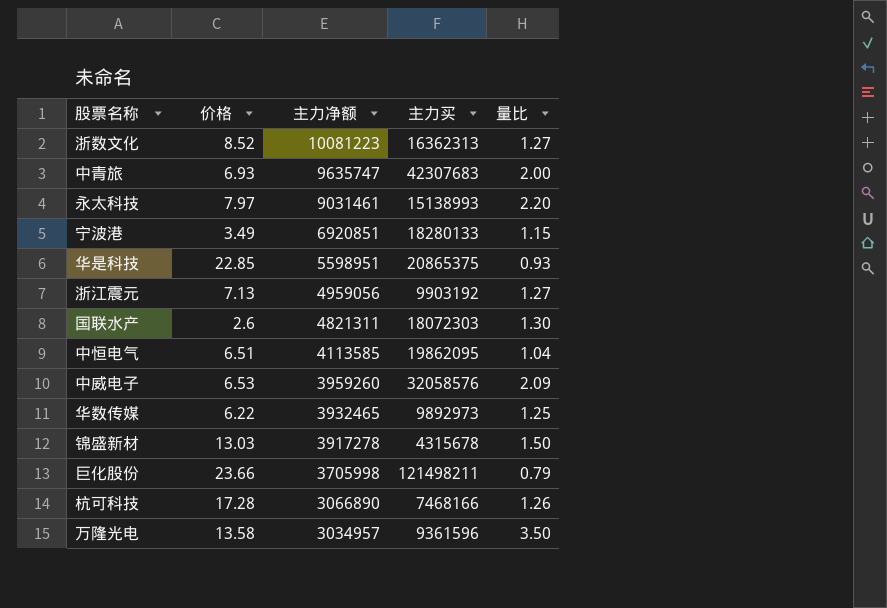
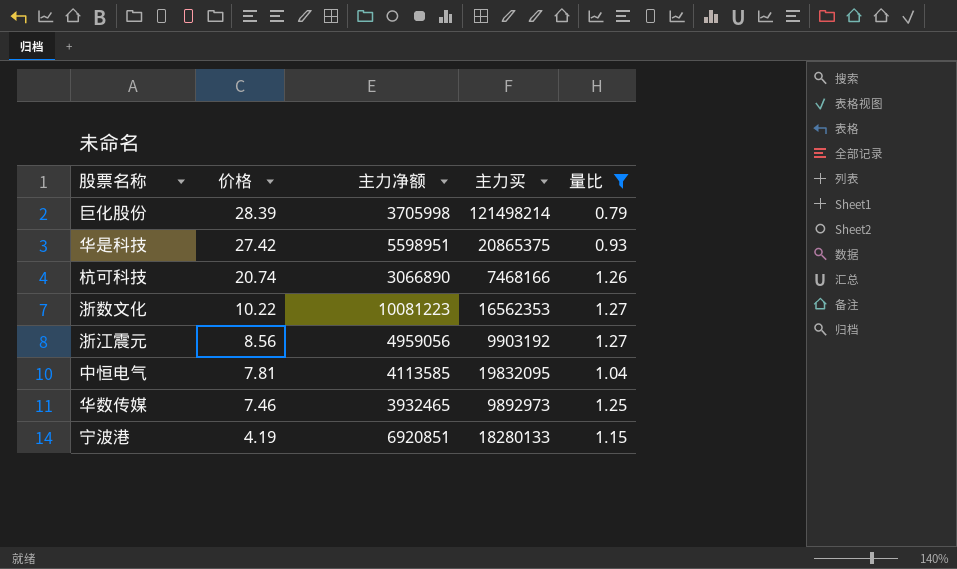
filter: none -> 量比 <= 1.27
row order: 主力净额 descending -> 价格 descending
巨化股份 | 价格: 23.66 -> 28.39
巨化股份 | 主力买: 121498211 -> 121498214
华是科技 | 价格: 22.85 -> 27.42
杭可科技 | 价格: 17.28 -> 20.74
浙数文化 | 价格: 8.52 -> 10.22
浙数文化 | 主力买: 16362313 -> 16562353
浙江震元 | 价格: 7.13 -> 8.56
中恒电气 | 价格: 6.51 -> 7.81
中恒电气 | 主力买: 19862095 -> 19832095
华数传媒 | 价格: 6.22 -> 7.46
宁波港 | 价格: 3.49 -> 4.19

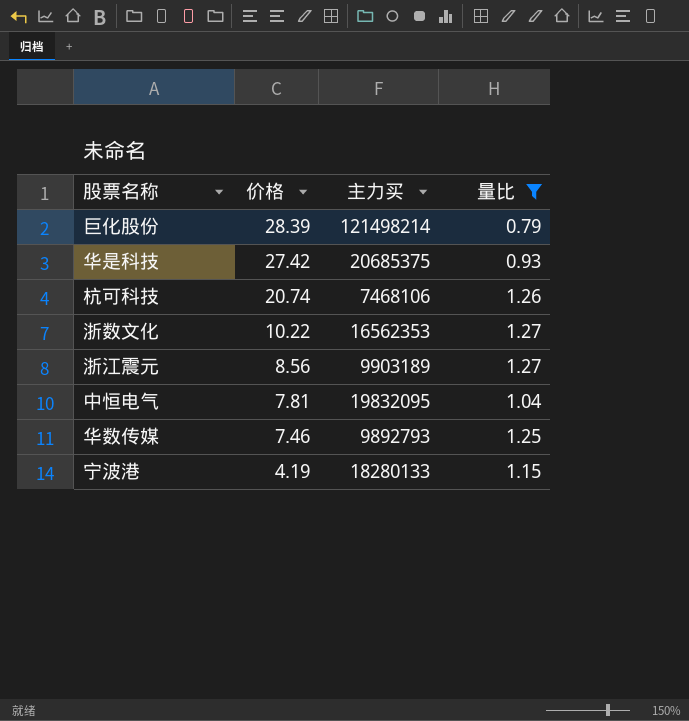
column 主力净额 | position: 3 -> none
华是科技 | 主力买: 20865375 -> 20685375
杭可科技 | 主力买: 7468166 -> 7468106
浙江震元 | 主力买: 9903192 -> 9903189
华数传媒 | 主力买: 9892973 -> 9892793

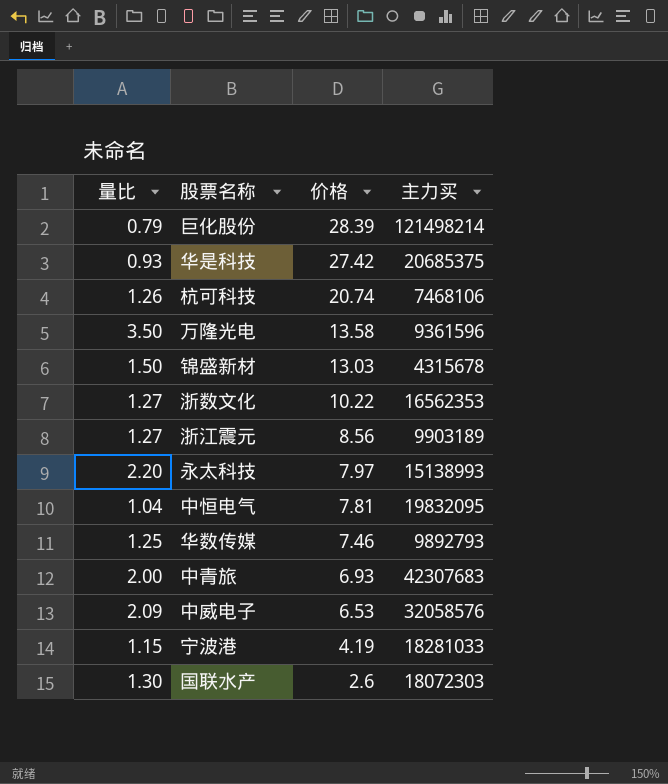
filter: 量比 <= 1.27 -> none
column 量比 | position: 4 -> 1
宁波港 | 主力买: 18280133 -> 18281033

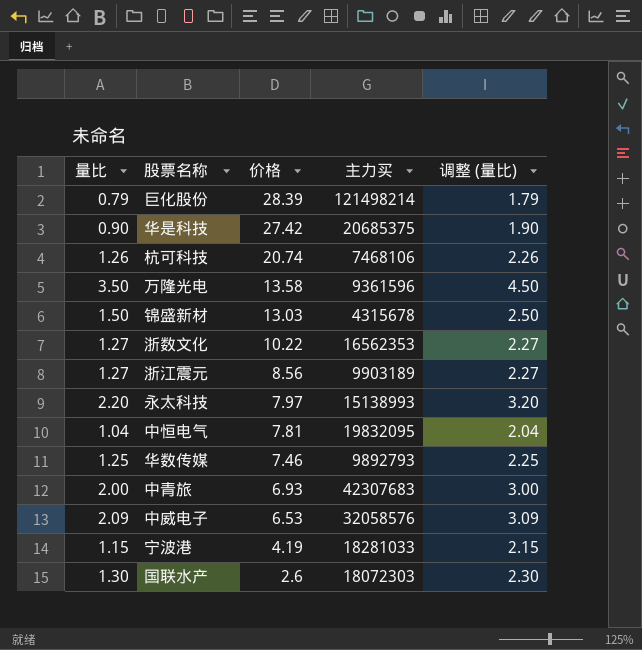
column 调整 (量比) | formula: none -> [量比] + 1
华是科技 | 量比: 0.93 -> 0.90

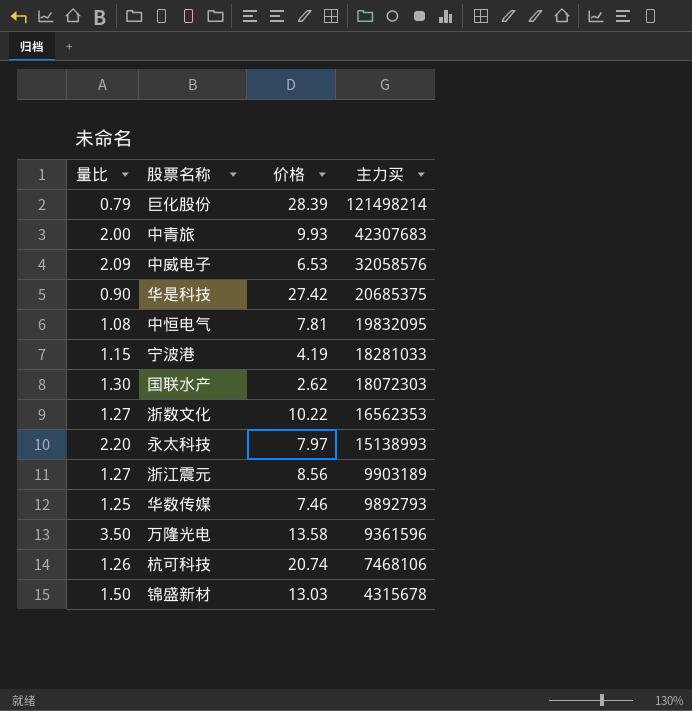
row order: 价格 descending -> 主力买 descending
column 调整 (量比) | formula: [量比] + 1 -> none
中青旅 | 价格: 6.93 -> 9.93
中恒电气 | 量比: 1.04 -> 1.08
国联水产 | 价格: 2.6 -> 2.62

